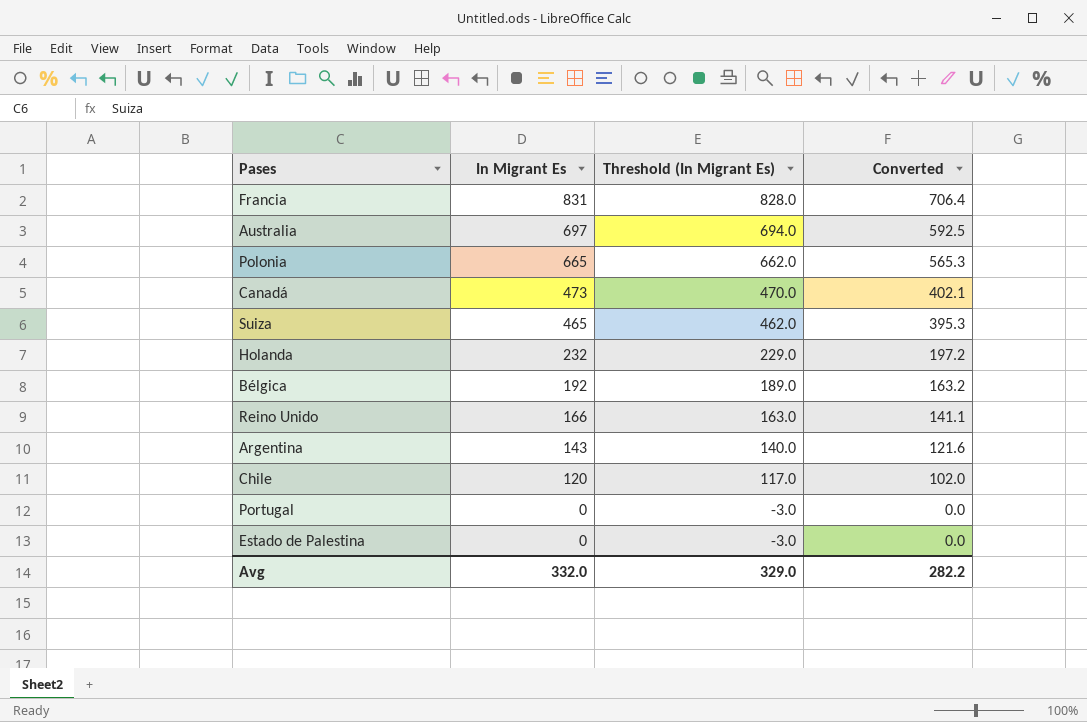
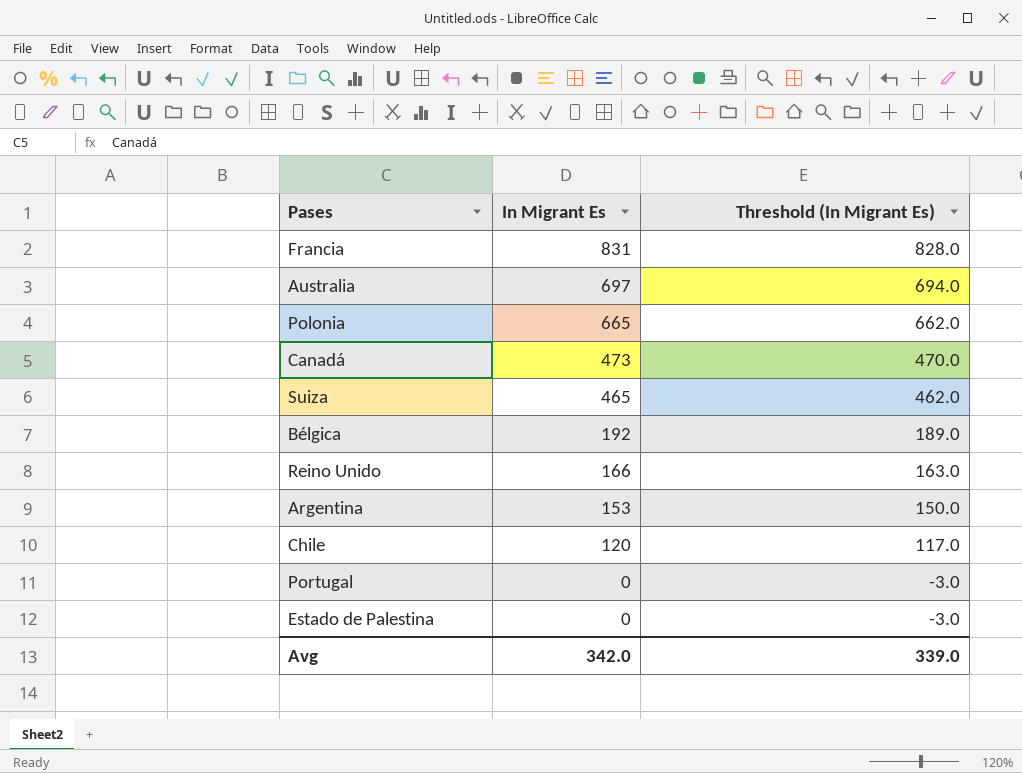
column Converted | formula: [In Migrant Es] * 0.85 -> none
row Holanda: 232 | 229.0 | 197.2 -> none
Argentina | In Migrant Es: 143 -> 153
Argentina | Threshold (In Migrant Es): 140.0 -> 150.0
Avg | In Migrant Es: 332.0 -> 342.0
Avg | Threshold (In Migrant Es): 329.0 -> 339.0

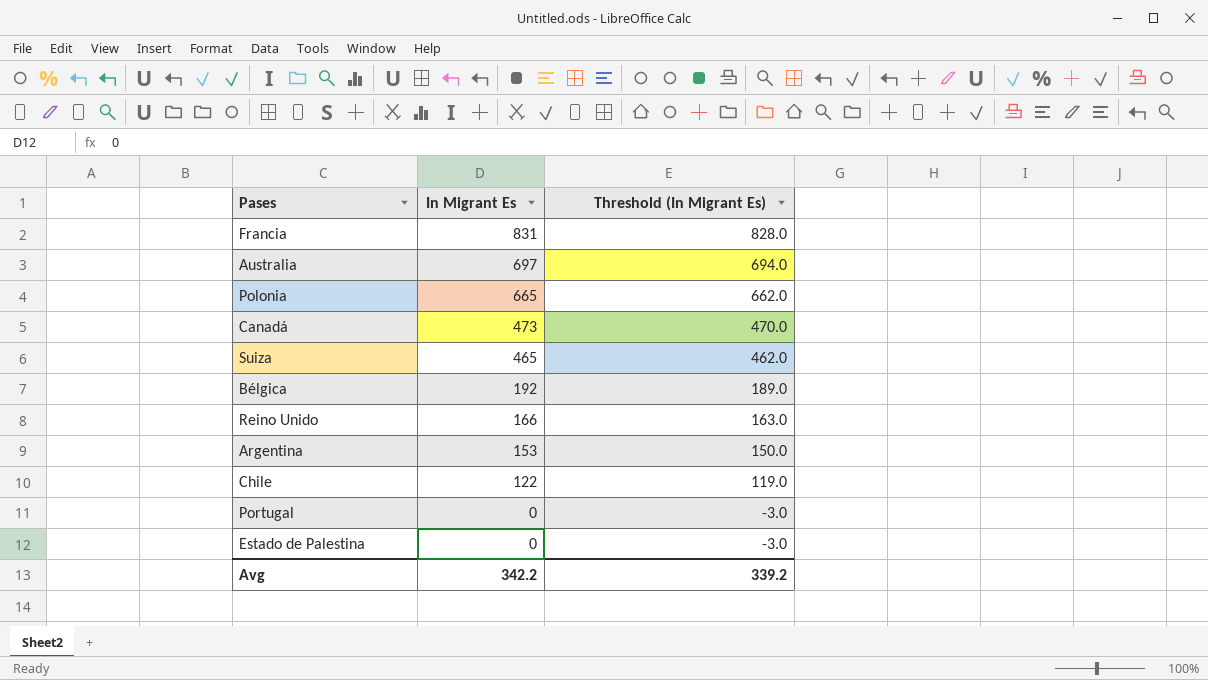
Chile | In Migrant Es: 120 -> 122
Chile | Threshold (In Migrant Es): 117.0 -> 119.0
Avg | In Migrant Es: 342.0 -> 342.2
Avg | Threshold (In Migrant Es): 339.0 -> 339.2

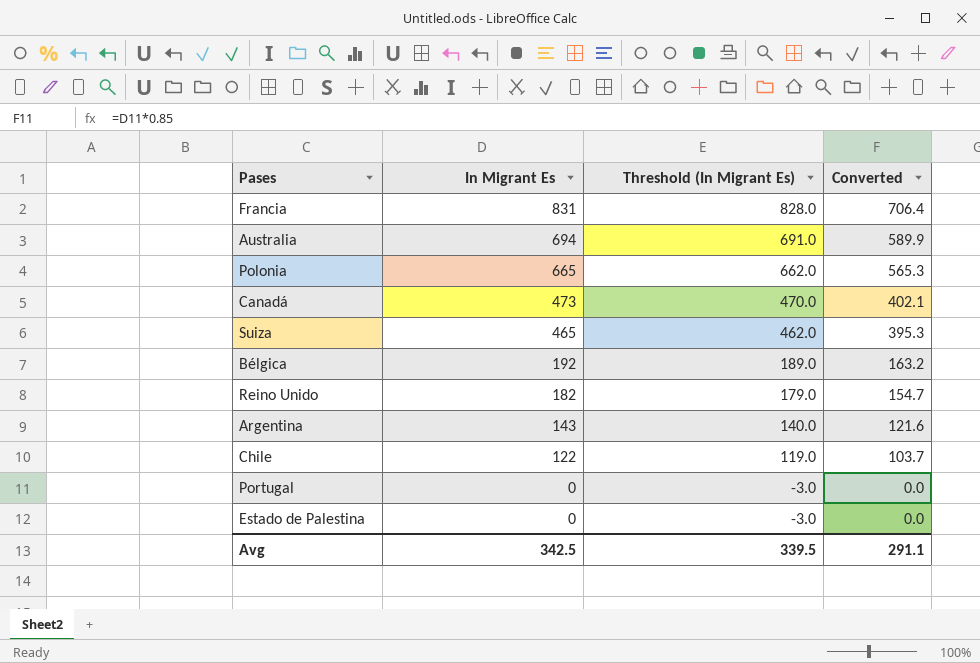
column Converted | formula: none -> [In Migrant Es] * 0.85
Australia | In Migrant Es: 697 -> 694
Australia | Threshold (In Migrant Es): 694.0 -> 691.0
Reino Unido | In Migrant Es: 166 -> 182
Reino Unido | Threshold (In Migrant Es): 163.0 -> 179.0
Argentina | In Migrant Es: 153 -> 143
Argentina | Threshold (In Migrant Es): 150.0 -> 140.0
Avg | In Migrant Es: 342.2 -> 342.5
Avg | Threshold (In Migrant Es): 339.2 -> 339.5

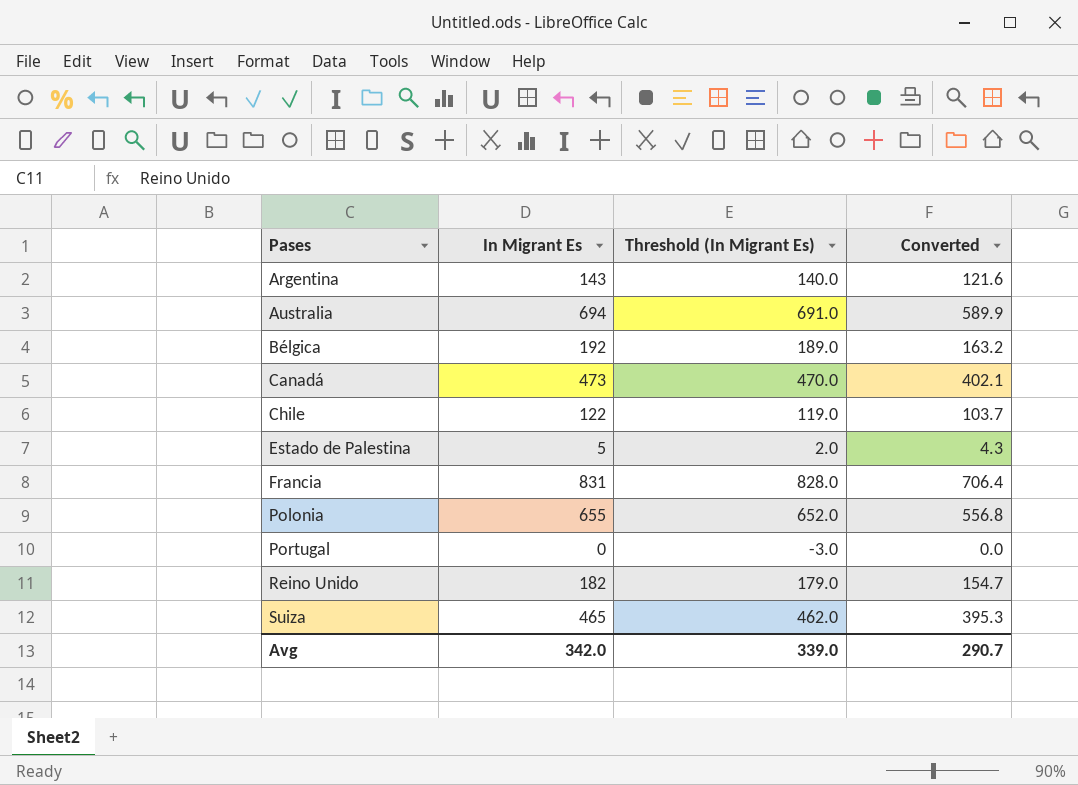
row order: In Migrant Es descending -> Pases ascending
Estado de Palestina | In Migrant Es: 0 -> 5
Estado de Palestina | Threshold (In Migrant Es): -3.0 -> 2.0
Estado de Palestina | Converted: 0.0 -> 4.3
Polonia | In Migrant Es: 665 -> 655
Polonia | Threshold (In Migrant Es): 662.0 -> 652.0
Polonia | Converted: 565.3 -> 556.8
Avg | In Migrant Es: 342.5 -> 342.0
Avg | Threshold (In Migrant Es): 339.5 -> 339.0
Avg | Converted: 291.1 -> 290.7

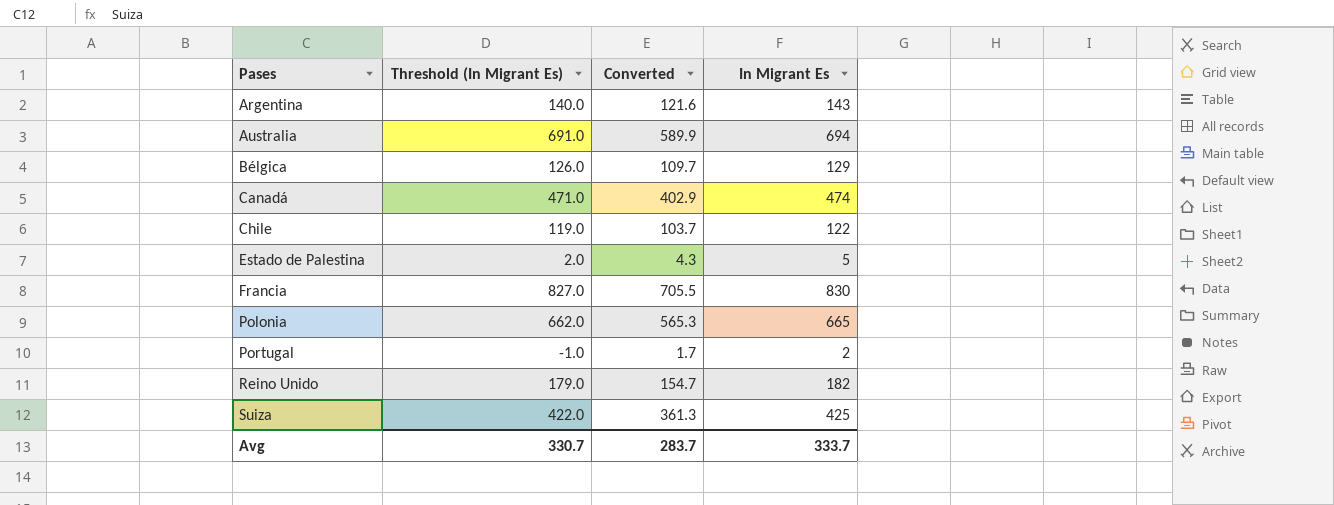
column In Migrant Es | position: 2 -> 4
Bélgica | Threshold (In Migrant Es): 189.0 -> 126.0
Bélgica | Converted: 163.2 -> 109.7
Bélgica | In Migrant Es: 192 -> 129
Canadá | Threshold (In Migrant Es): 470.0 -> 471.0
Canadá | Converted: 402.1 -> 402.9
Canadá | In Migrant Es: 473 -> 474
Francia | Threshold (In Migrant Es): 828.0 -> 827.0
Francia | Converted: 706.4 -> 705.5
Francia | In Migrant Es: 831 -> 830
Polonia | Threshold (In Migrant Es): 652.0 -> 662.0
Polonia | Converted: 556.8 -> 565.3
Polonia | In Migrant Es: 655 -> 665
Portugal | Threshold (In Migrant Es): -3.0 -> -1.0
Portugal | Converted: 0.0 -> 1.7
Portugal | In Migrant Es: 0 -> 2
Suiza | Threshold (In Migrant Es): 462.0 -> 422.0
Suiza | Converted: 395.3 -> 361.3
Suiza | In Migrant Es: 465 -> 425
Avg | Threshold (In Migrant Es): 339.0 -> 330.7
Avg | Converted: 290.7 -> 283.7
Avg | In Migrant Es: 342.0 -> 333.7

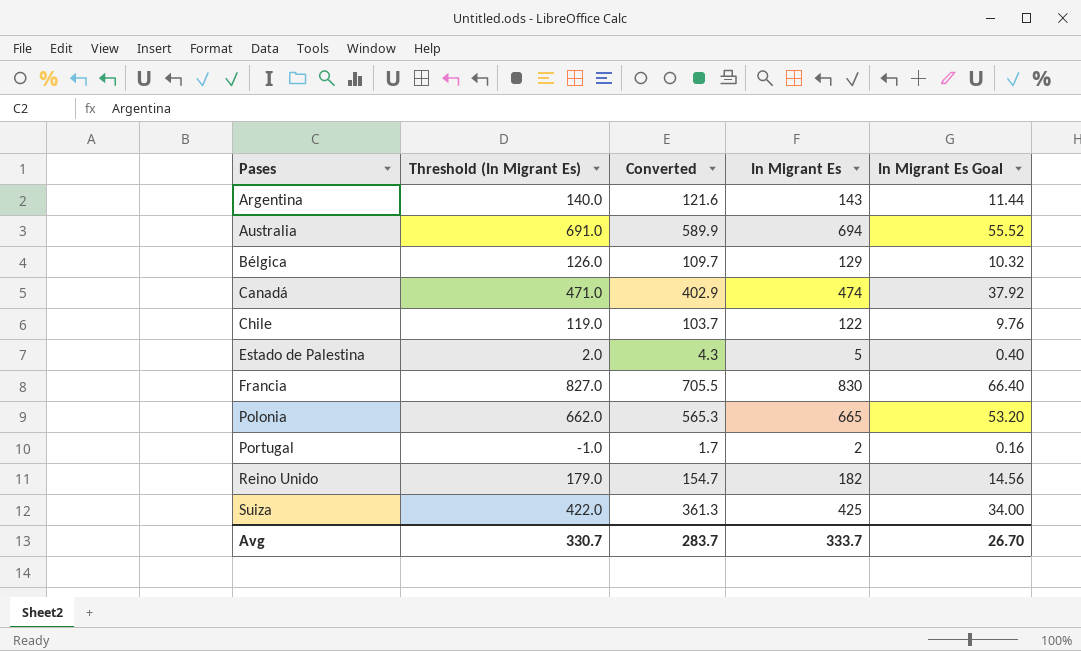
column In Migrant Es Goal | formula: none -> [In Migrant Es] * 0.08

